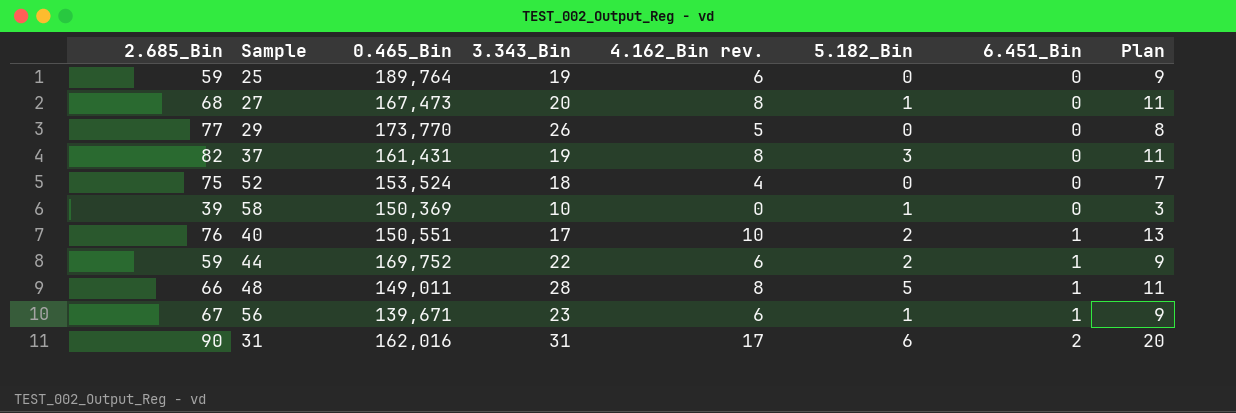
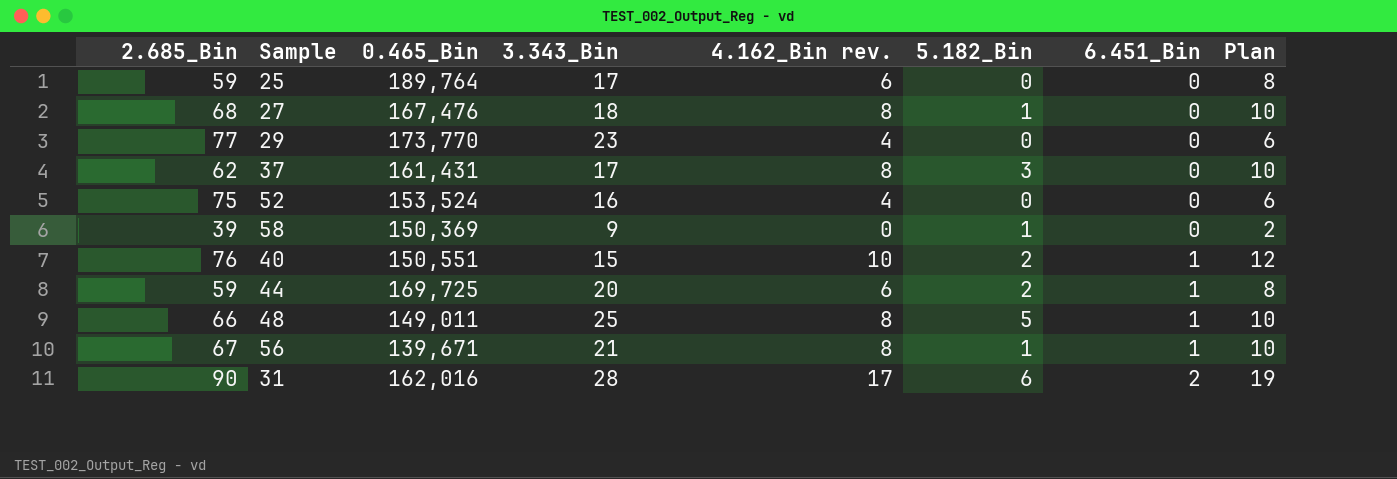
column Plan | formula: [4.162_Bin rev.] + 3 -> [4.162_Bin rev.] + 2
25 | 3.343_Bin: 19 -> 17
27 | 0.465_Bin: 167,473 -> 167,476
27 | 3.343_Bin: 20 -> 18
29 | 3.343_Bin: 26 -> 23
29 | 4.162_Bin rev.: 5 -> 4
37 | 2.685_Bin: 82 -> 62
37 | 3.343_Bin: 19 -> 17
52 | 3.343_Bin: 18 -> 16
58 | 3.343_Bin: 10 -> 9
40 | 3.343_Bin: 17 -> 15
44 | 0.465_Bin: 169,752 -> 169,725
44 | 3.343_Bin: 22 -> 20
48 | 3.343_Bin: 28 -> 25
56 | 3.343_Bin: 23 -> 21
56 | 4.162_Bin rev.: 6 -> 8
31 | 3.343_Bin: 31 -> 28

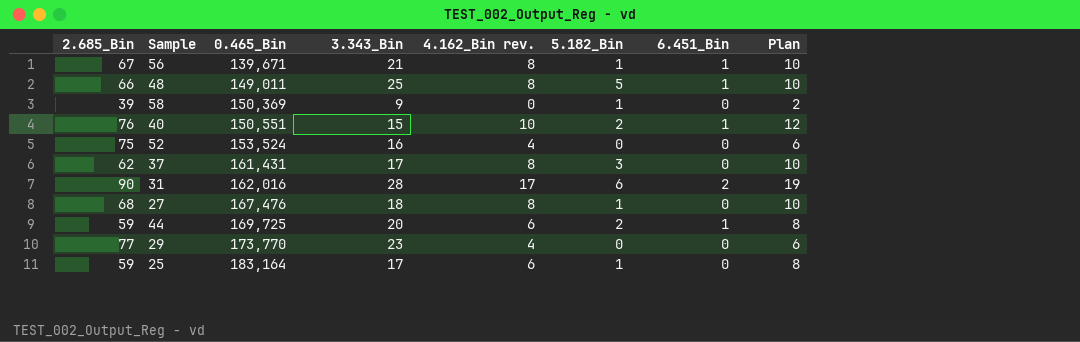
row order: 6.451_Bin ascending -> 0.465_Bin ascending
25 | 0.465_Bin: 189,764 -> 183,164
25 | 5.182_Bin: 0 -> 1

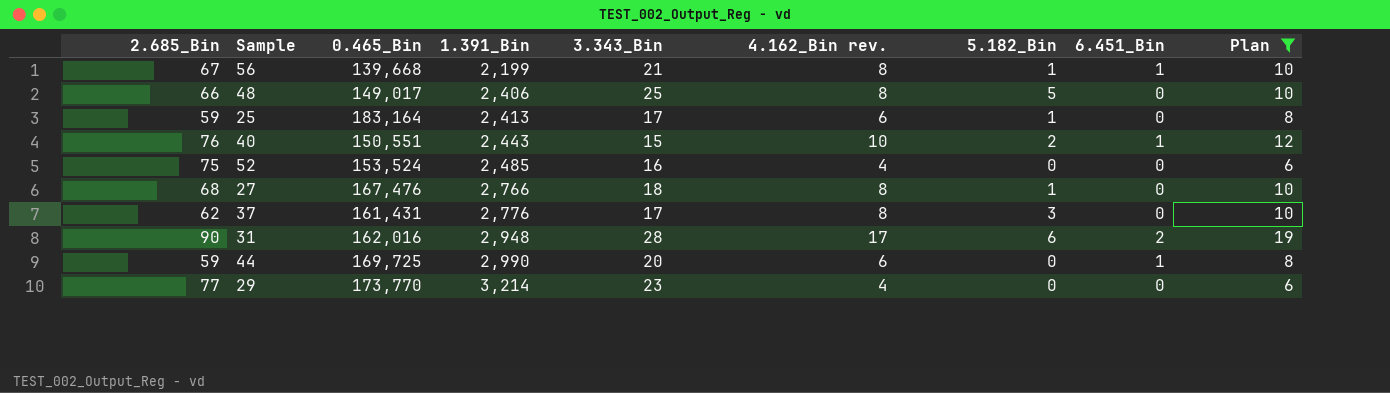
filter: none -> Plan != 2
row order: 0.465_Bin ascending -> 1.391_Bin ascending
column 1.391_Bin | position: none -> 4
56 | 0.465_Bin: 139,671 -> 139,668
48 | 0.465_Bin: 149,011 -> 149,017
48 | 6.451_Bin: 1 -> 0
44 | 5.182_Bin: 2 -> 0

